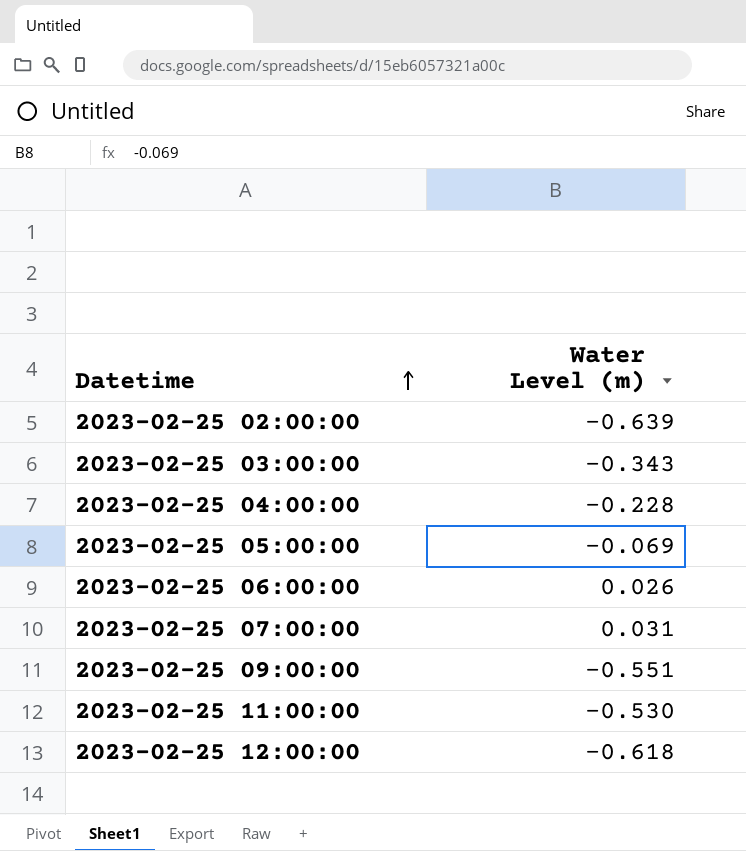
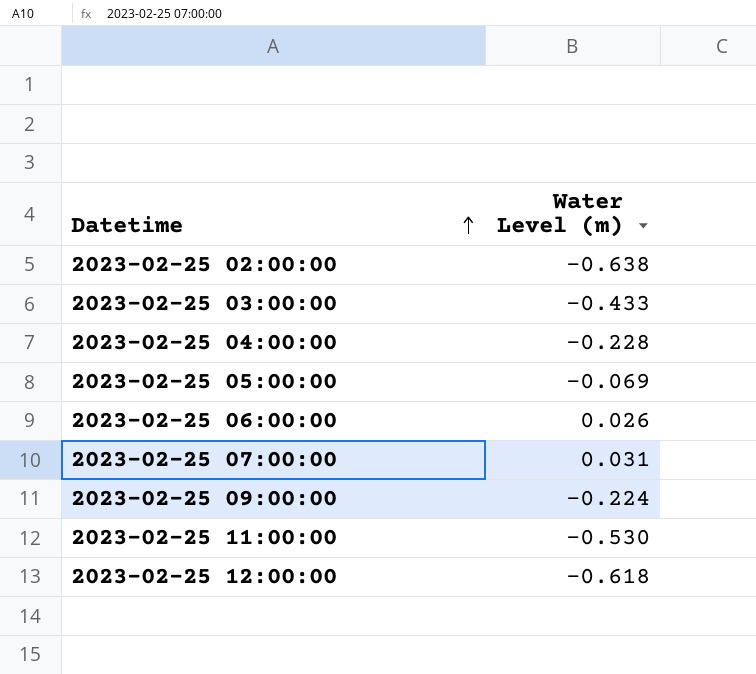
2023-02-25 02:00:00 | Water Level (m): -0.639 -> -0.638
2023-02-25 03:00:00 | Water Level (m): -0.343 -> -0.433
2023-02-25 09:00:00 | Water Level (m): -0.551 -> -0.224

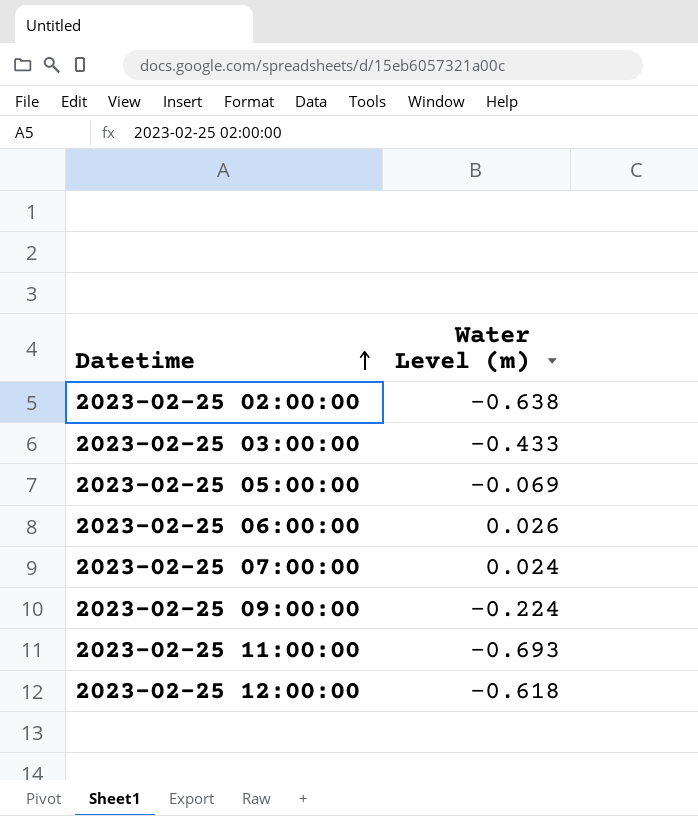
row 2023-02-25 04:00:00: -0.228 -> none
2023-02-25 07:00:00 | Water Level (m): 0.031 -> 0.024
2023-02-25 11:00:00 | Water Level (m): -0.530 -> -0.693

